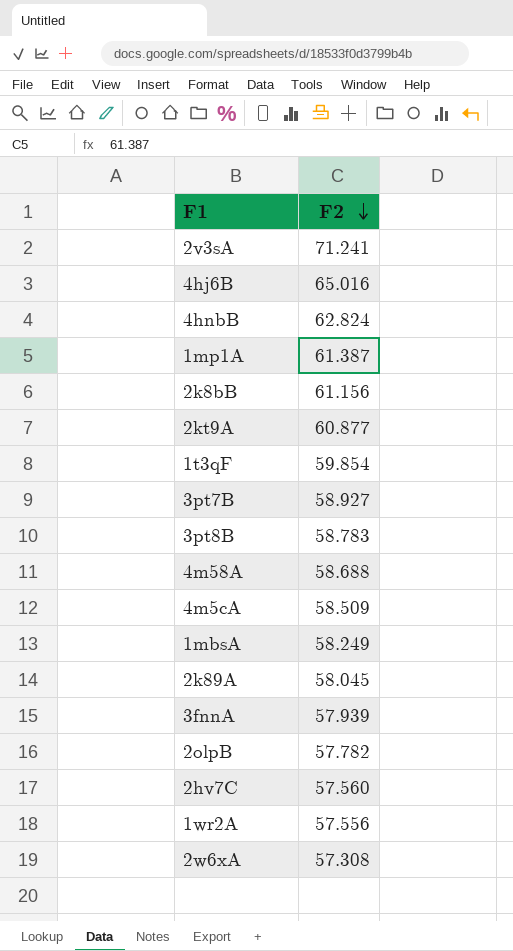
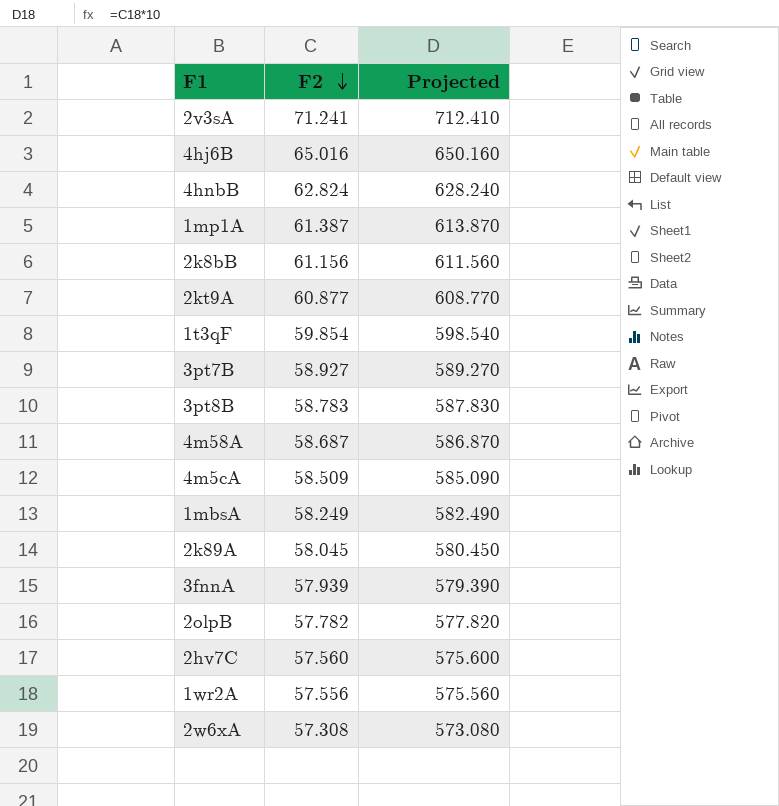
column Projected | formula: none -> [F2] * 10
4m58A | F2: 58.688 -> 58.687

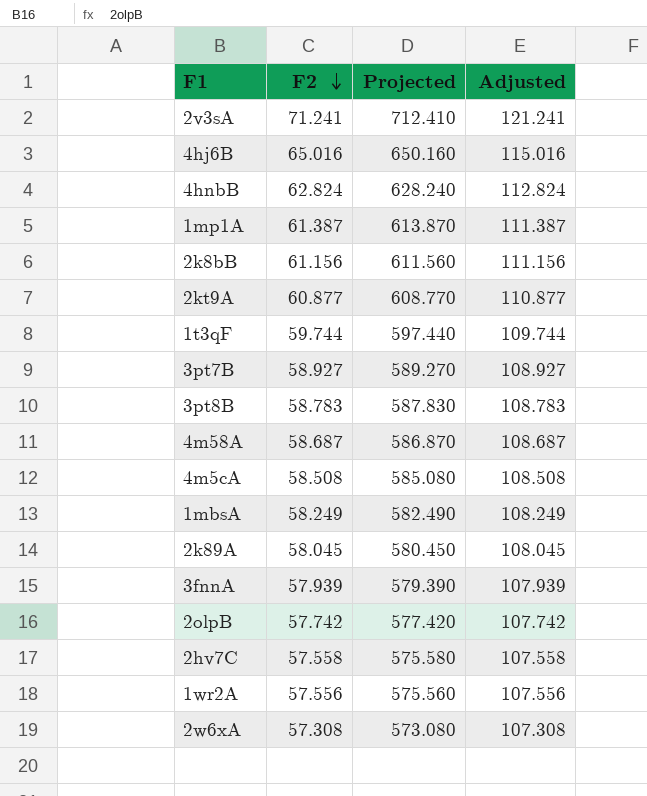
column Adjusted | formula: none -> [F2] + 50
1t3qF | F2: 59.854 -> 59.744
1t3qF | Projected: 598.540 -> 597.440
4m5cA | F2: 58.509 -> 58.508
4m5cA | Projected: 585.090 -> 585.080
2olpB | F2: 57.782 -> 57.742
2olpB | Projected: 577.820 -> 577.420
2hv7C | F2: 57.560 -> 57.558
2hv7C | Projected: 575.600 -> 575.580

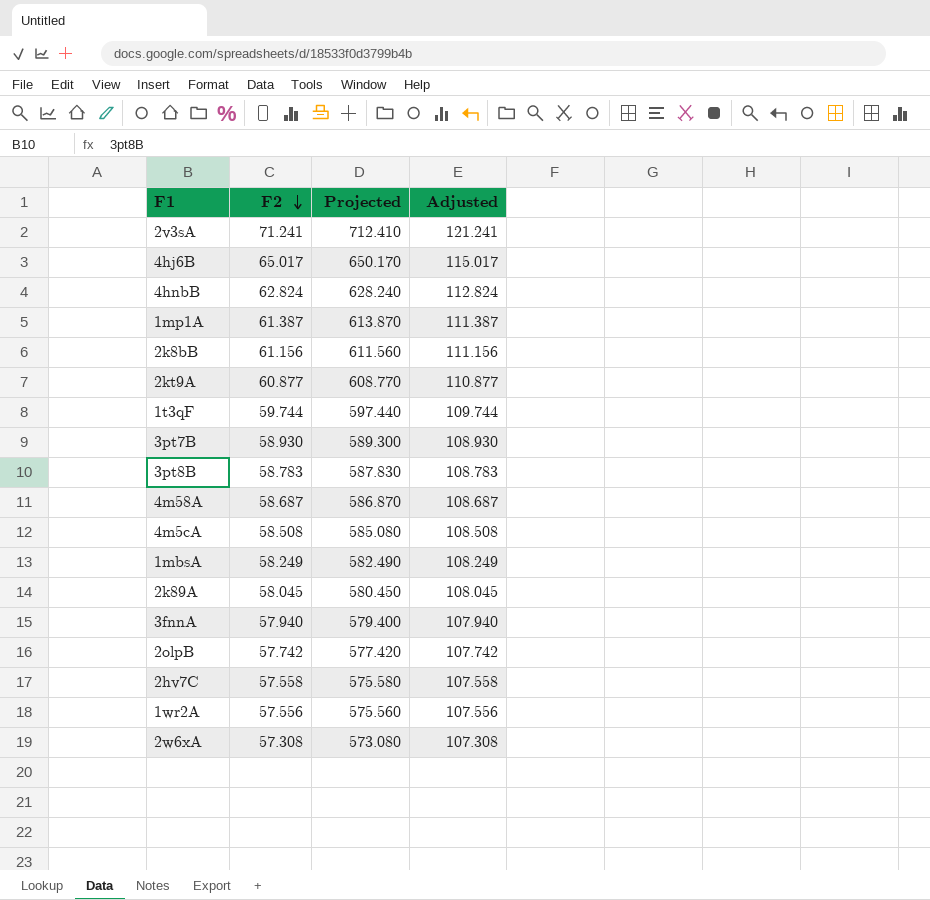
4hj6B | F2: 65.016 -> 65.017
4hj6B | Projected: 650.160 -> 650.170
4hj6B | Adjusted: 115.016 -> 115.017
3pt7B | F2: 58.927 -> 58.930
3pt7B | Projected: 589.270 -> 589.300
3pt7B | Adjusted: 108.927 -> 108.930
3fnnA | F2: 57.939 -> 57.940
3fnnA | Projected: 579.390 -> 579.400
3fnnA | Adjusted: 107.939 -> 107.940

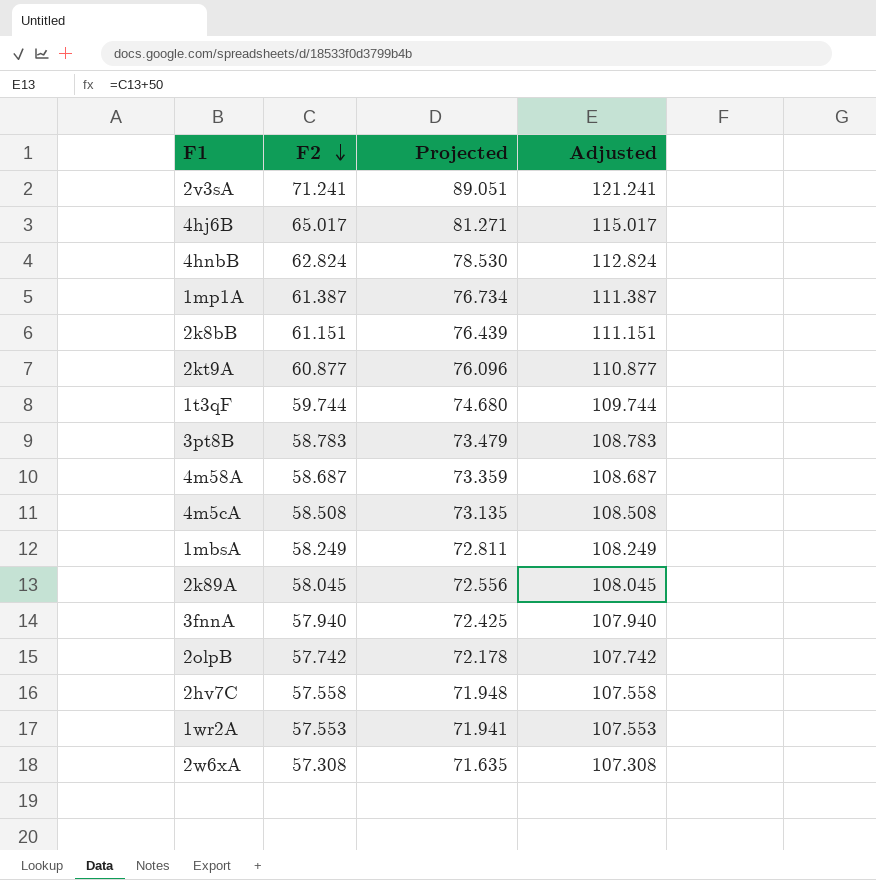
column Projected | formula: [F2] * 10 -> [F2] * 1.25
row 3pt7B: 58.930 | 589.300 | 108.930 -> none
2k8bB | F2: 61.156 -> 61.151
2k8bB | Adjusted: 111.156 -> 111.151
1wr2A | F2: 57.556 -> 57.553
1wr2A | Adjusted: 107.556 -> 107.553

